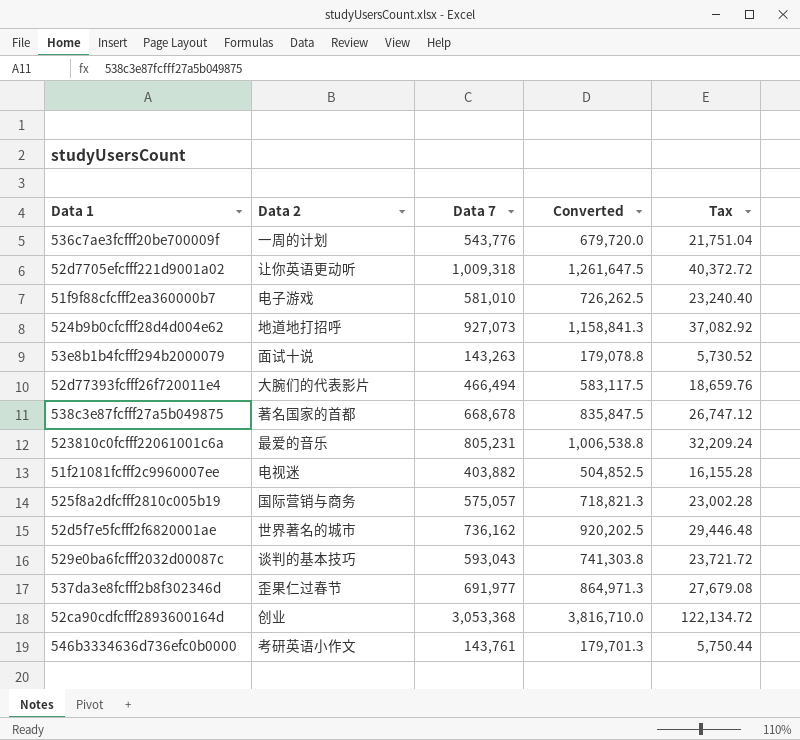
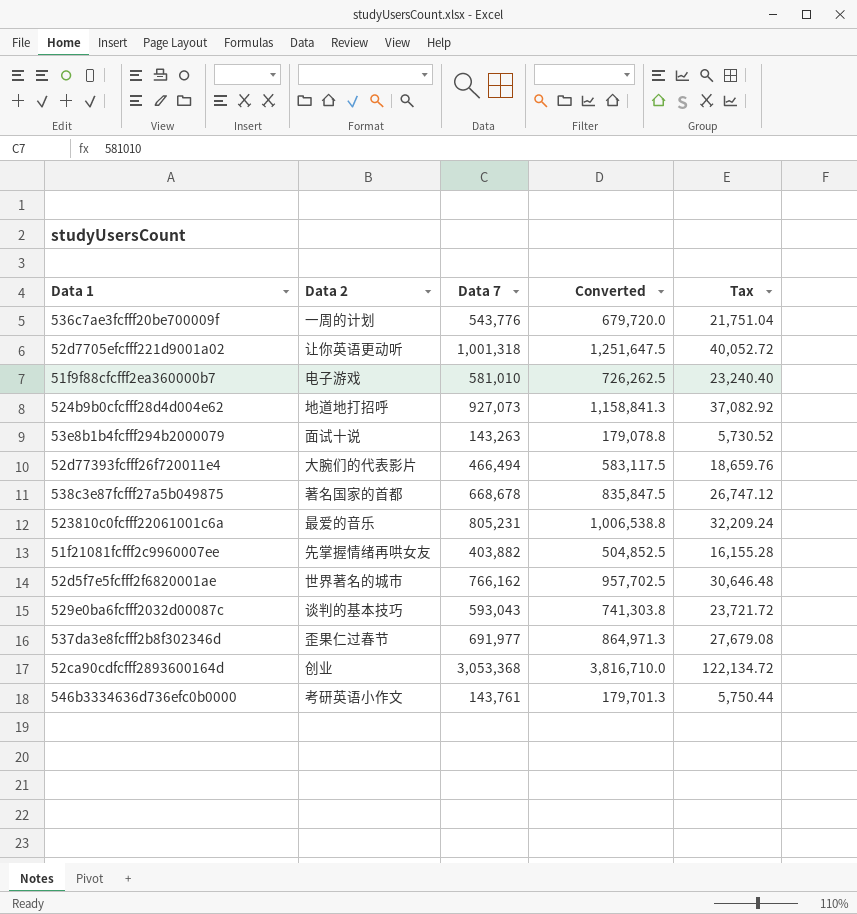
row 525f8a2dfcfff2810c005b19: 国际营销与商务 | 575,057 | 718,821.3 | 23,002.28 -> none
52d7705efcfff221d9001a02 | Data 7: 1,009,318 -> 1,001,318
52d7705efcfff221d9001a02 | Converted: 1,261,647.5 -> 1,251,647.5
52d7705efcfff221d9001a02 | Tax: 40,372.72 -> 40,052.72
51f21081fcfff2c9960007ee | Data 2: 电视迷 -> 先掌握情绪再哄女友
52d5f7e5fcfff2f6820001ae | Data 7: 736,162 -> 766,162
52d5f7e5fcfff2f6820001ae | Converted: 920,202.5 -> 957,702.5
52d5f7e5fcfff2f6820001ae | Tax: 29,446.48 -> 30,646.48

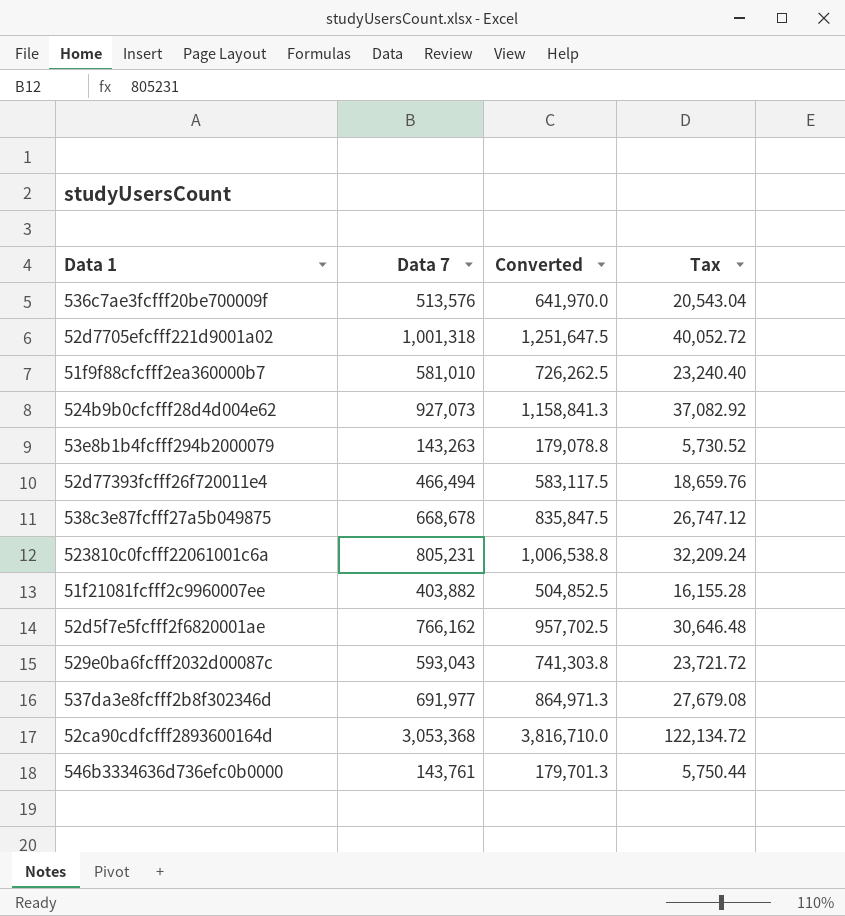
column Data 2 | position: 2 -> none
536c7ae3fcfff20be700009f | Data 7: 543,776 -> 513,576
536c7ae3fcfff20be700009f | Converted: 679,720.0 -> 641,970.0
536c7ae3fcfff20be700009f | Tax: 21,751.04 -> 20,543.04

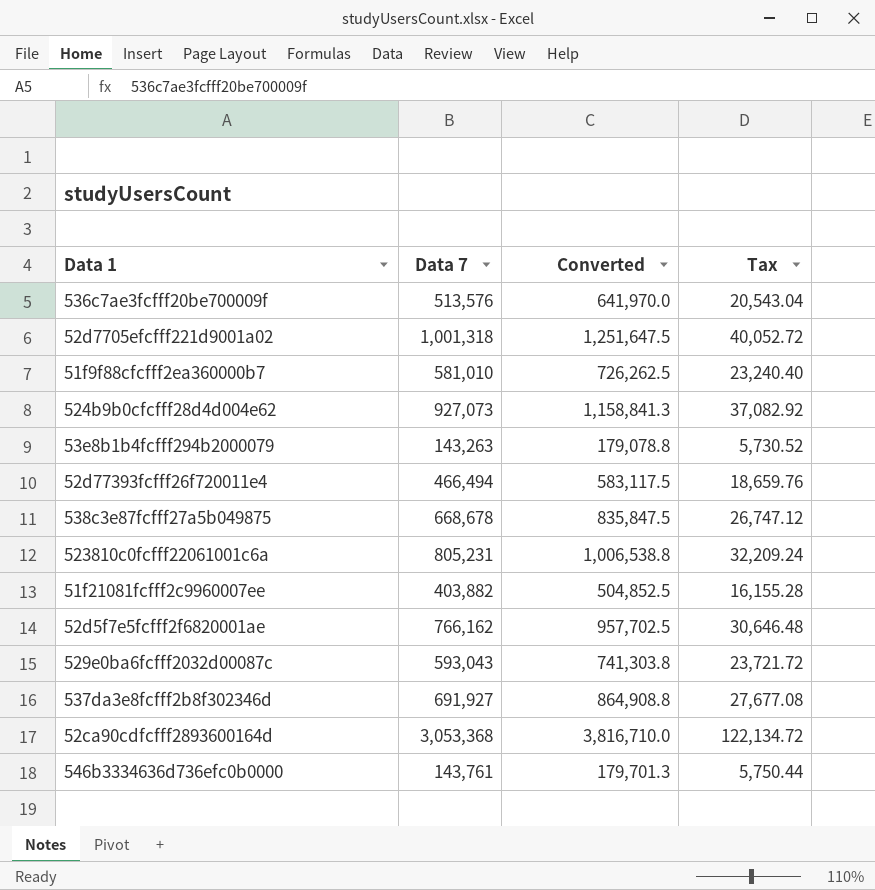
537da3e8fcfff2b8f302346d | Data 7: 691,977 -> 691,927
537da3e8fcfff2b8f302346d | Converted: 864,971.3 -> 864,908.8
537da3e8fcfff2b8f302346d | Tax: 27,679.08 -> 27,677.08

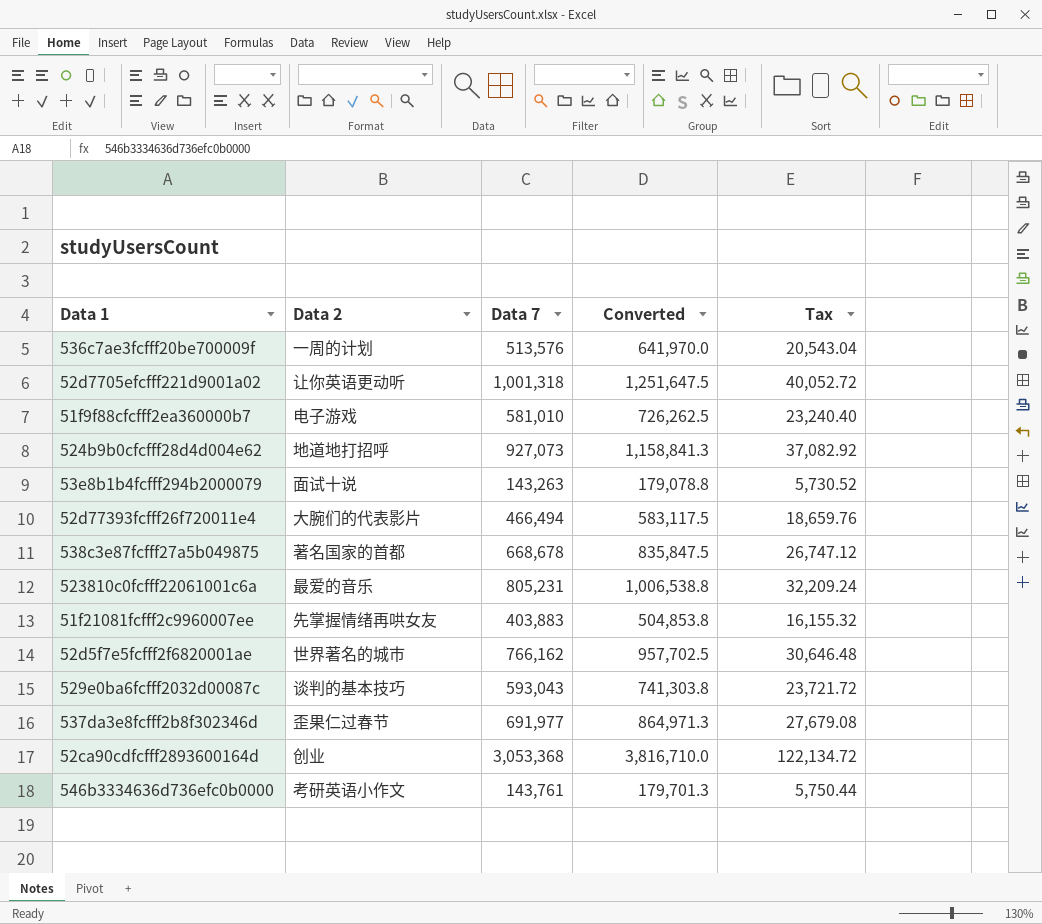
column Data 2 | position: none -> 2
51f21081fcfff2c9960007ee | Data 7: 403,882 -> 403,883
51f21081fcfff2c9960007ee | Converted: 504,852.5 -> 504,853.8
51f21081fcfff2c9960007ee | Tax: 16,155.28 -> 16,155.32
537da3e8fcfff2b8f302346d | Data 7: 691,927 -> 691,977
537da3e8fcfff2b8f302346d | Converted: 864,908.8 -> 864,971.3
537da3e8fcfff2b8f302346d | Tax: 27,677.08 -> 27,679.08

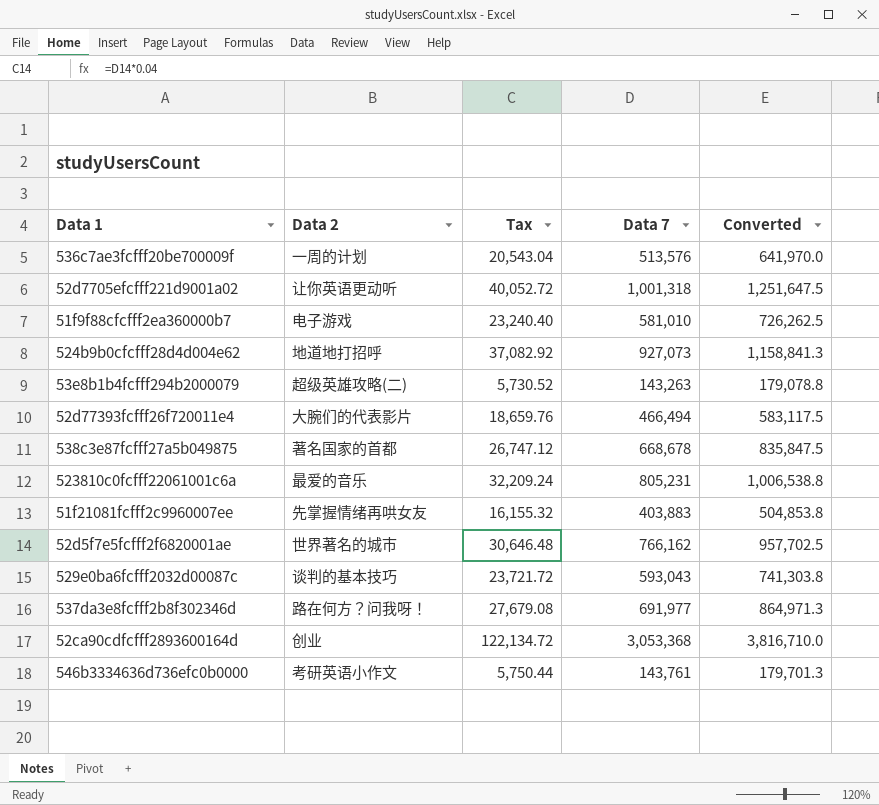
column Tax | position: 5 -> 3
53e8b1b4fcfff294b2000079 | Data 2: 面试十说 -> 超级英雄攻略(二)
537da3e8fcfff2b8f302346d | Data 2: 歪果仁过春节 -> 路在何方？问我呀！

